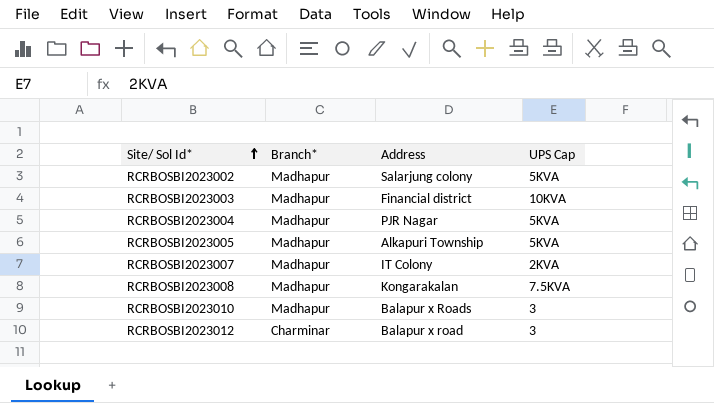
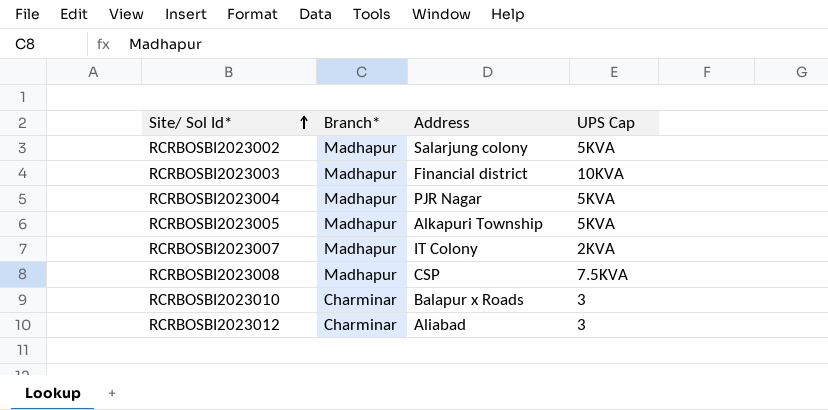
RCRBOSBI2023008 | Address: Kongarakalan -> CSP
RCRBOSBI2023010 | Branch*: Madhapur -> Charminar
RCRBOSBI2023012 | Address: Balapur x road -> Aliabad

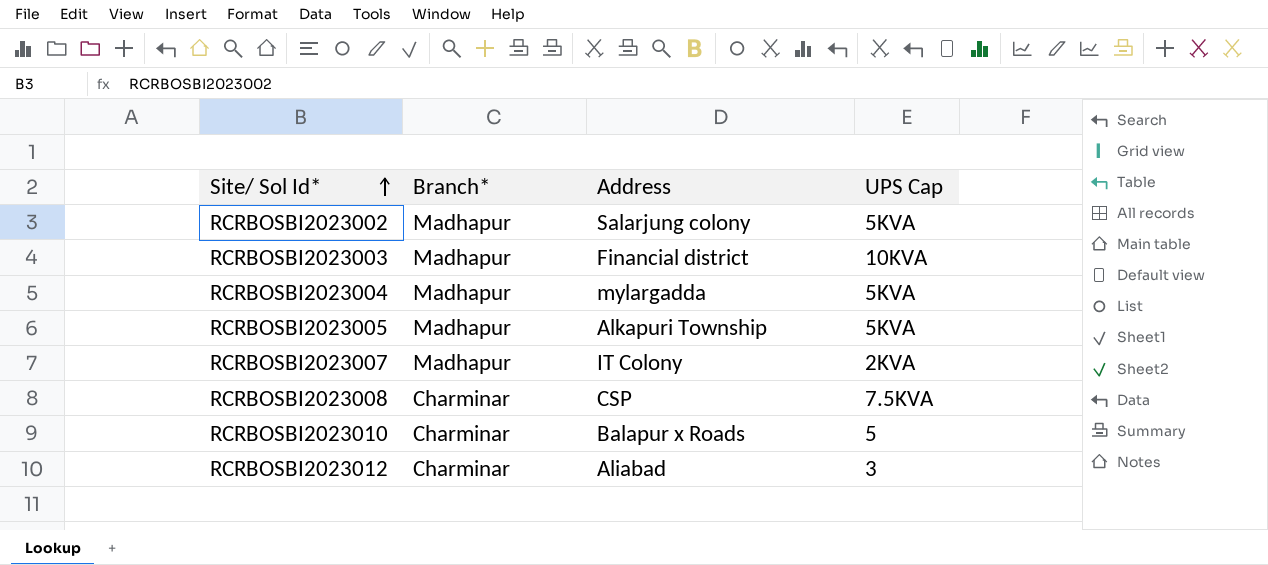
RCRBOSBI2023004 | Address: PJR Nagar -> mylargadda
RCRBOSBI2023008 | Branch*: Madhapur -> Charminar
RCRBOSBI2023010 | UPS Cap: 3 -> 5

